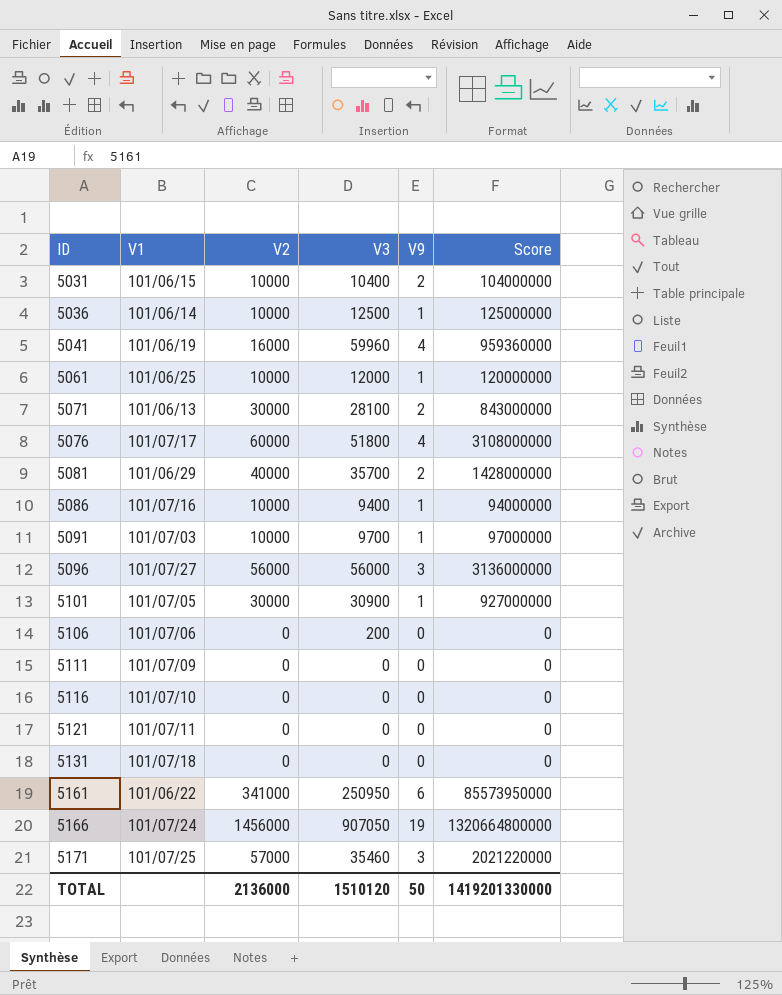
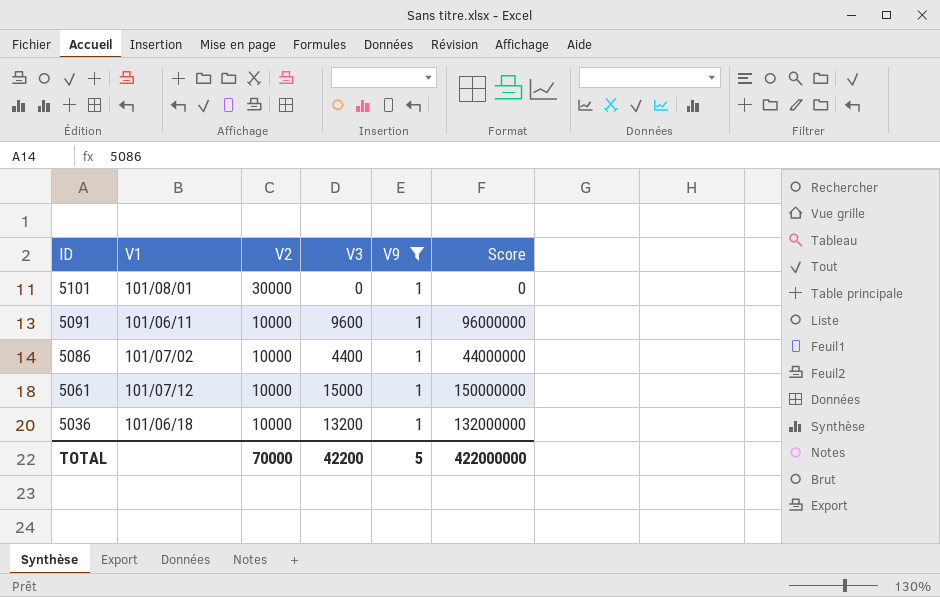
filter: none -> V9 = 1
row order: ID ascending -> ID descending
5101 | V1: 101/07/05 -> 101/08/01
5101 | V3: 30900 -> 0
5101 | Score: 927000000 -> 0
5091 | V1: 101/07/03 -> 101/06/11
5091 | V3: 9700 -> 9600
5091 | Score: 97000000 -> 96000000
5086 | V1: 101/07/16 -> 101/07/02
5086 | V3: 9400 -> 4400
5086 | Score: 94000000 -> 44000000
5061 | V1: 101/06/25 -> 101/07/12
5061 | V3: 12000 -> 15000
5061 | Score: 120000000 -> 150000000
5036 | V1: 101/06/14 -> 101/06/18
5036 | V3: 12500 -> 13200
5036 | Score: 125000000 -> 132000000
TOTAL | V2: 2136000 -> 70000
TOTAL | V3: 1510120 -> 42200
TOTAL | V9: 50 -> 5
TOTAL | Score: 1419201330000 -> 422000000

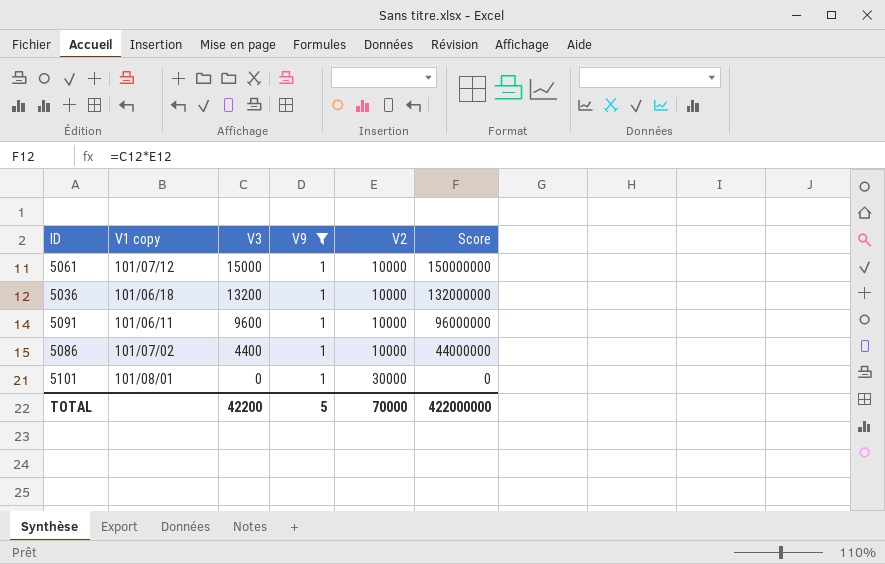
row order: ID descending -> V3 descending
column name: V1 -> V1 copy
column V2 | position: 3 -> 5

